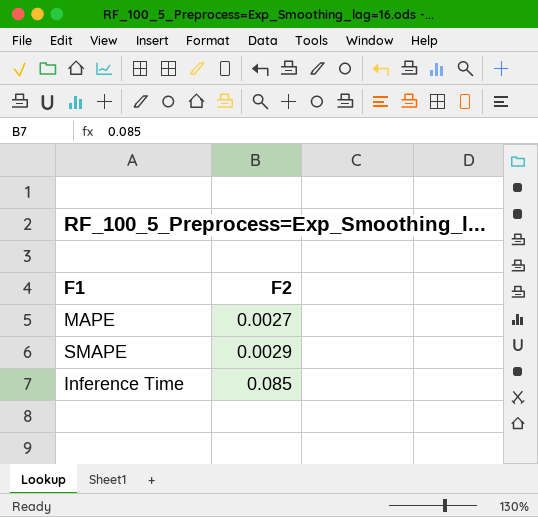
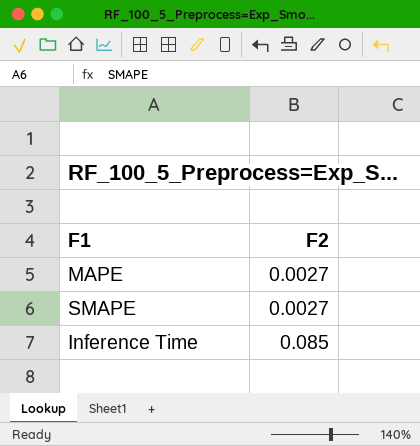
SMAPE | F2: 0.0029 -> 0.0027

